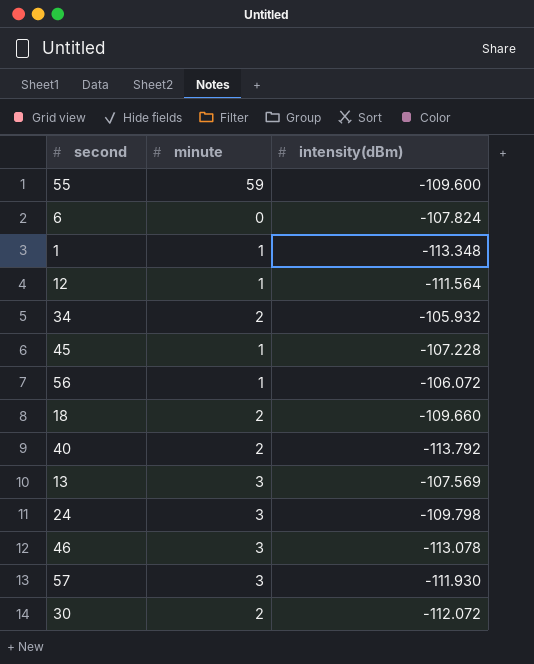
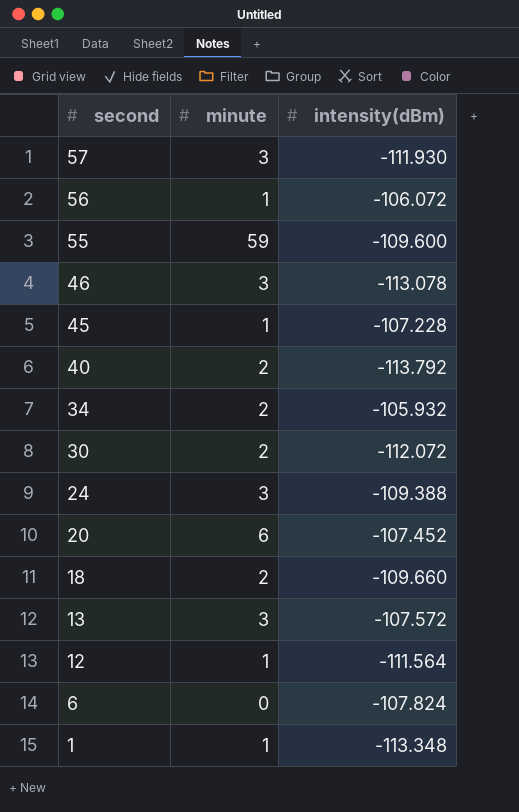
row order: none -> second descending
24 | intensity(dBm): -109.798 -> -109.388
row 20: none -> 6 | -107.452
13 | intensity(dBm): -107.569 -> -107.572

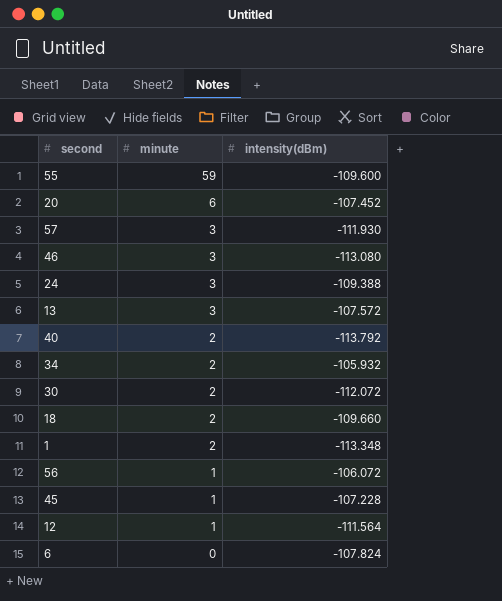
row order: second descending -> minute descending
46 | intensity(dBm): -113.078 -> -113.080
1 | minute: 1 -> 2

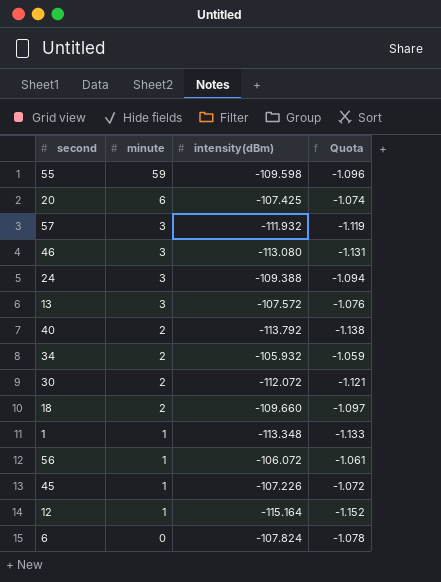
column Quota | formula: none -> [intensity(dBm)] * 0.01
55 | intensity(dBm): -109.600 -> -109.598
20 | intensity(dBm): -107.452 -> -107.425
57 | intensity(dBm): -111.930 -> -111.932
1 | minute: 2 -> 1
45 | intensity(dBm): -107.228 -> -107.226
12 | intensity(dBm): -111.564 -> -115.164

